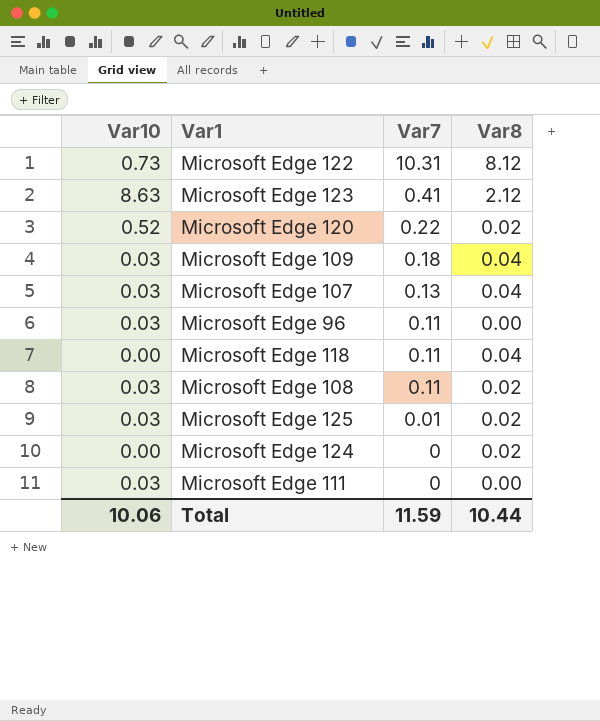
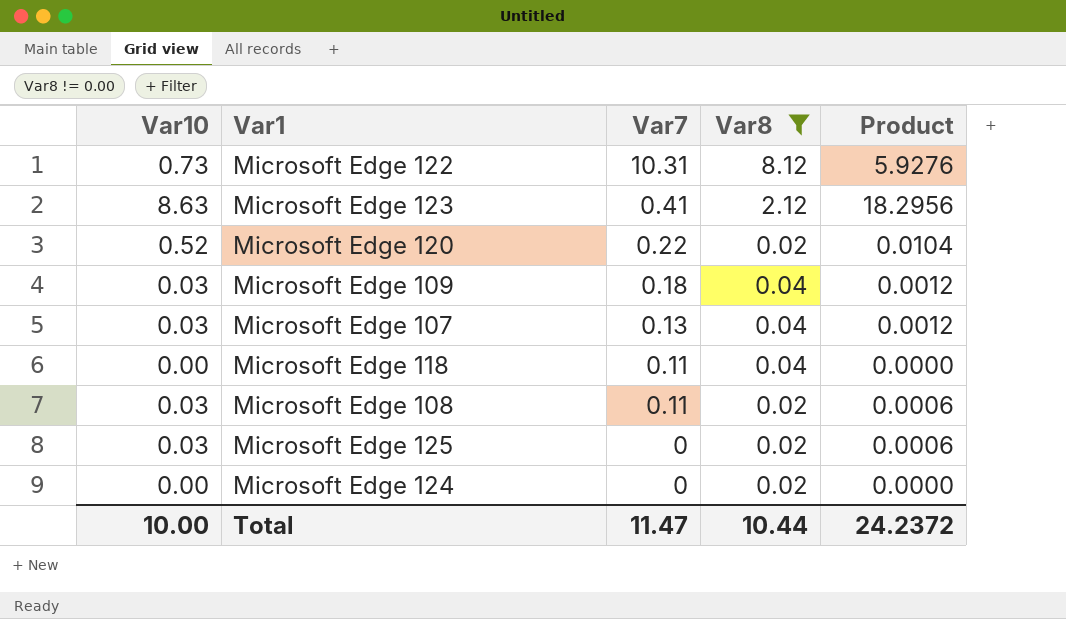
filter: none -> Var8 != 0.00
column Product | formula: none -> [Var10] * [Var8]
Microsoft Edge 125 | Var7: 0.01 -> 0
Total | Var10: 10.06 -> 10.00
Total | Var7: 11.59 -> 11.47

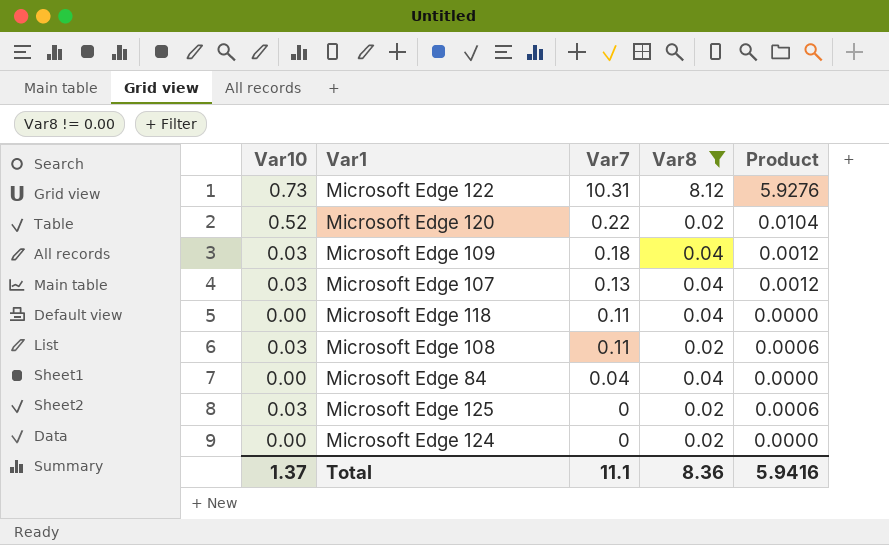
row Microsoft Edge 123: 8.63 | 0.41 | 2.12 | 18.2956 -> none
row Microsoft Edge 84: none -> 0.00 | 0.04 | 0.04 | 0.0000
Total | Var10: 10.00 -> 1.37
Total | Var7: 11.47 -> 11.1
Total | Var8: 10.44 -> 8.36
Total | Product: 24.2372 -> 5.9416

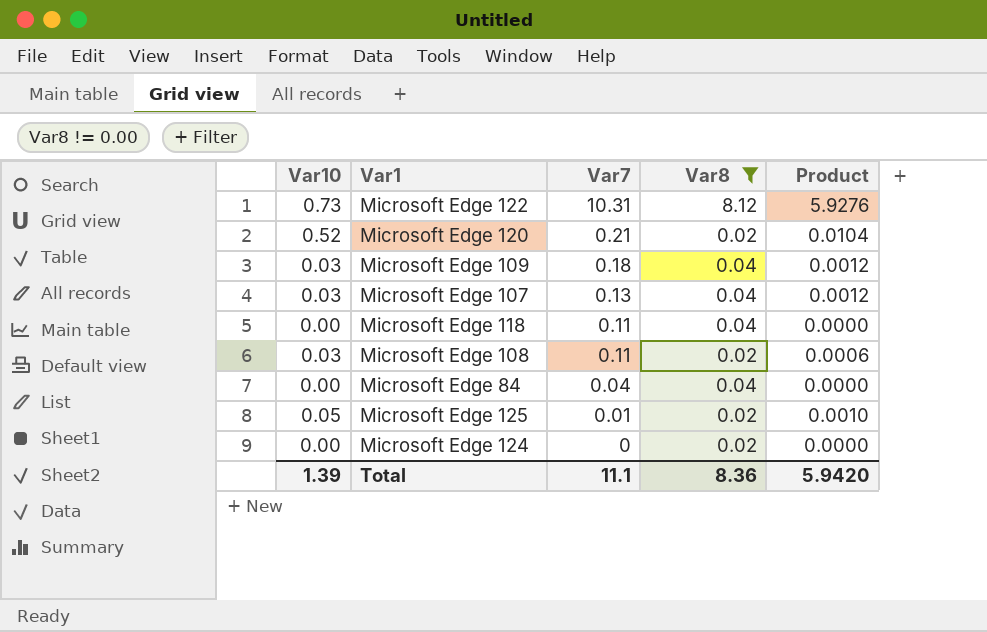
Microsoft Edge 120 | Var7: 0.22 -> 0.21
Microsoft Edge 125 | Var10: 0.03 -> 0.05
Microsoft Edge 125 | Var7: 0 -> 0.01
Microsoft Edge 125 | Product: 0.0006 -> 0.0010
Total | Var10: 1.37 -> 1.39
Total | Product: 5.9416 -> 5.9420

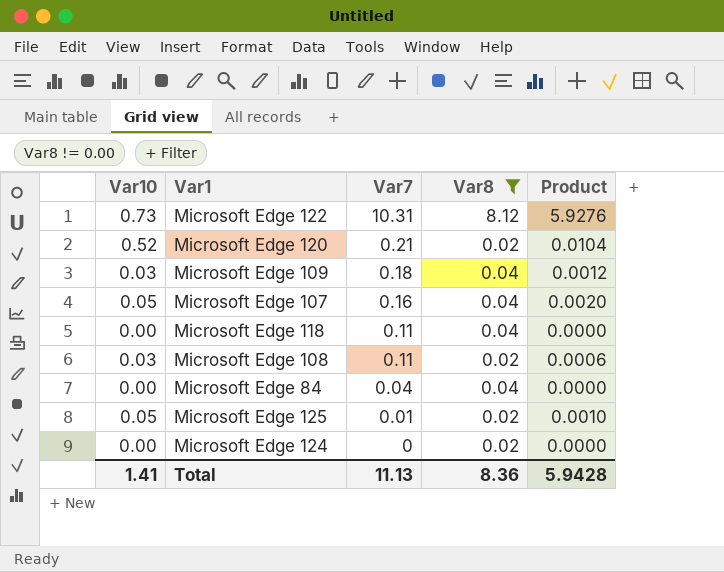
Microsoft Edge 107 | Var10: 0.03 -> 0.05
Microsoft Edge 107 | Var7: 0.13 -> 0.16
Microsoft Edge 107 | Product: 0.0012 -> 0.0020
Total | Var10: 1.39 -> 1.41
Total | Var7: 11.1 -> 11.13
Total | Product: 5.9420 -> 5.9428

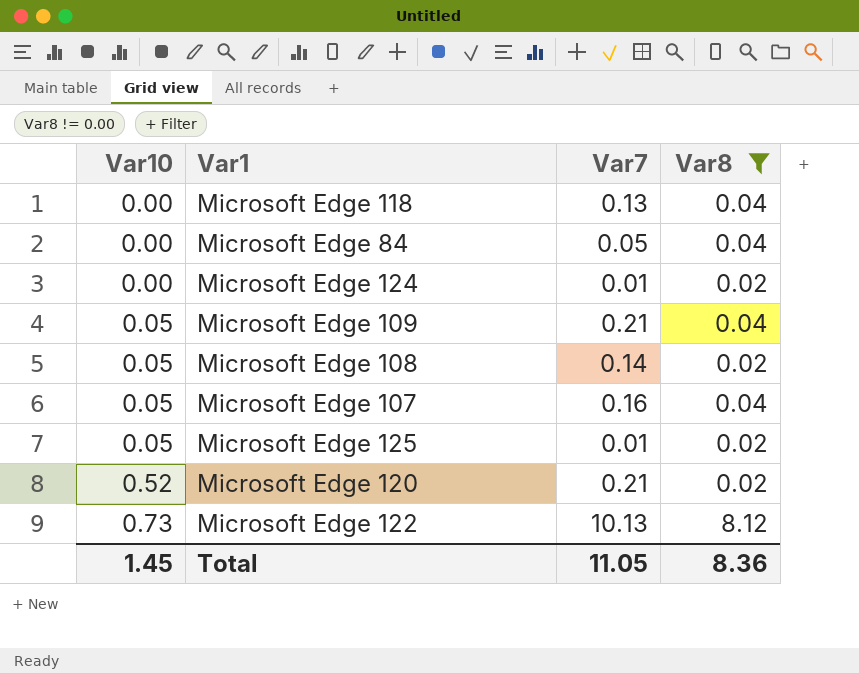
row order: Var7 descending -> Var10 ascending
column Product | formula: [Var10] * [Var8] -> none
Microsoft Edge 118 | Var7: 0.11 -> 0.13
Microsoft Edge 84 | Var7: 0.04 -> 0.05
Microsoft Edge 124 | Var7: 0 -> 0.01
Microsoft Edge 109 | Var10: 0.03 -> 0.05
Microsoft Edge 109 | Var7: 0.18 -> 0.21
Microsoft Edge 108 | Var10: 0.03 -> 0.05
Microsoft Edge 108 | Var7: 0.11 -> 0.14
Microsoft Edge 122 | Var7: 10.31 -> 10.13
Total | Var10: 1.41 -> 1.45
Total | Var7: 11.13 -> 11.05

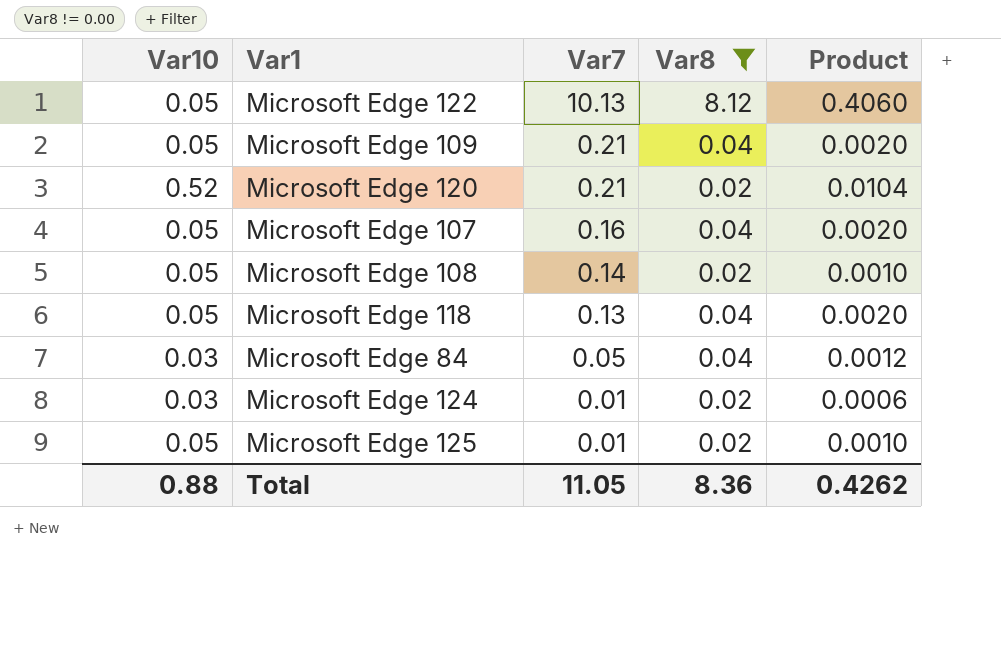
row order: Var10 ascending -> Var7 descending
column Product | formula: none -> [Var10] * [Var8]
Microsoft Edge 122 | Var10: 0.73 -> 0.05
Microsoft Edge 118 | Var10: 0.00 -> 0.05
Microsoft Edge 84 | Var10: 0.00 -> 0.03
Microsoft Edge 124 | Var10: 0.00 -> 0.03
Total | Var10: 1.45 -> 0.88

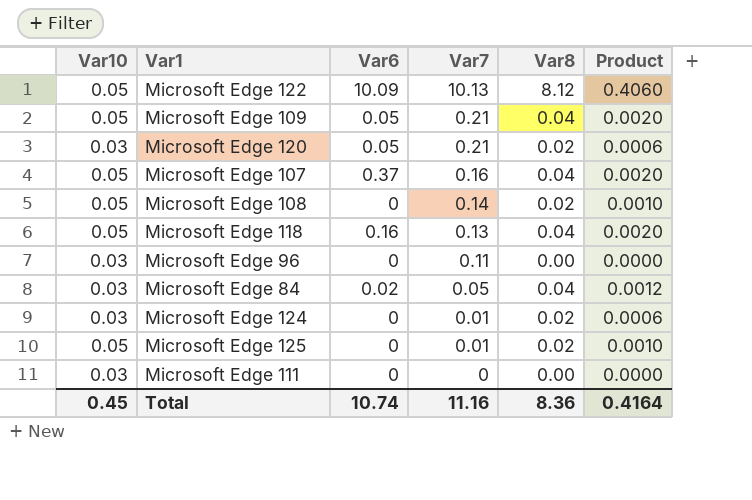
filter: Var8 != 0.00 -> none
column Var6 | position: none -> 3
Microsoft Edge 120 | Var10: 0.52 -> 0.03
Microsoft Edge 120 | Product: 0.0104 -> 0.0006
Total | Var10: 0.88 -> 0.45
Total | Var7: 11.05 -> 11.16
Total | Product: 0.4262 -> 0.4164

